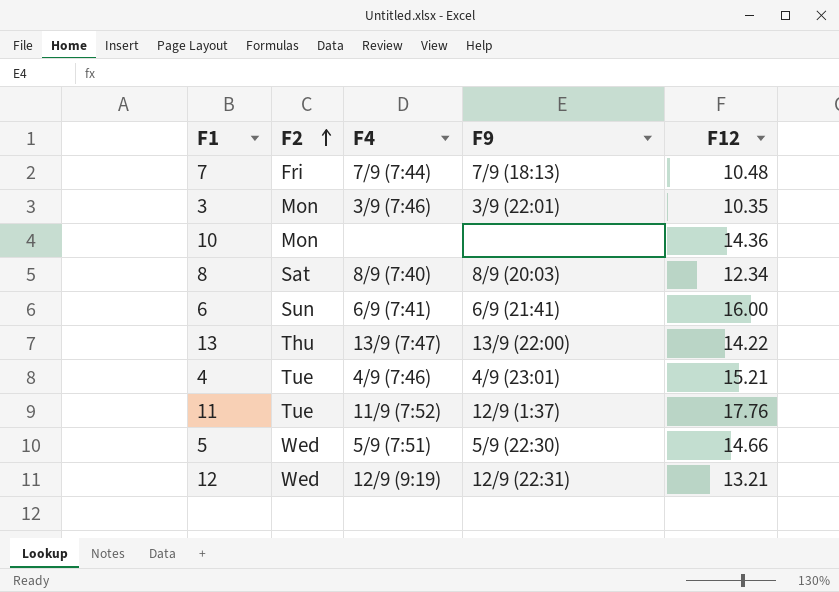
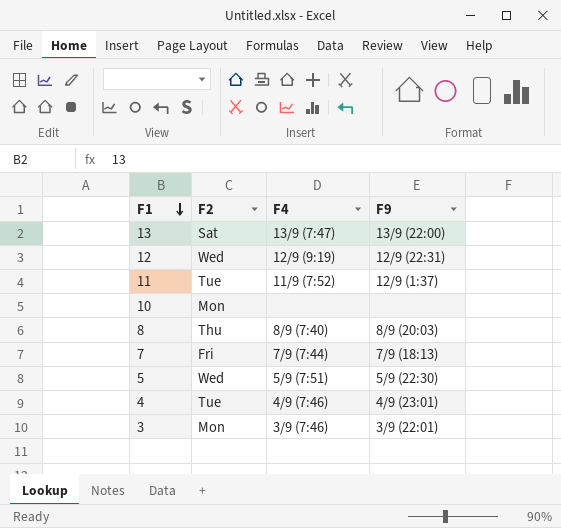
row order: F2 ascending -> F1 descending
column F12 | position: 5 -> none
row 6: Sun | 6/9 (7:41) | 6/9 (21:41) | 16.00 -> none
13 | F2: Thu -> Sat
8 | F2: Sat -> Thu

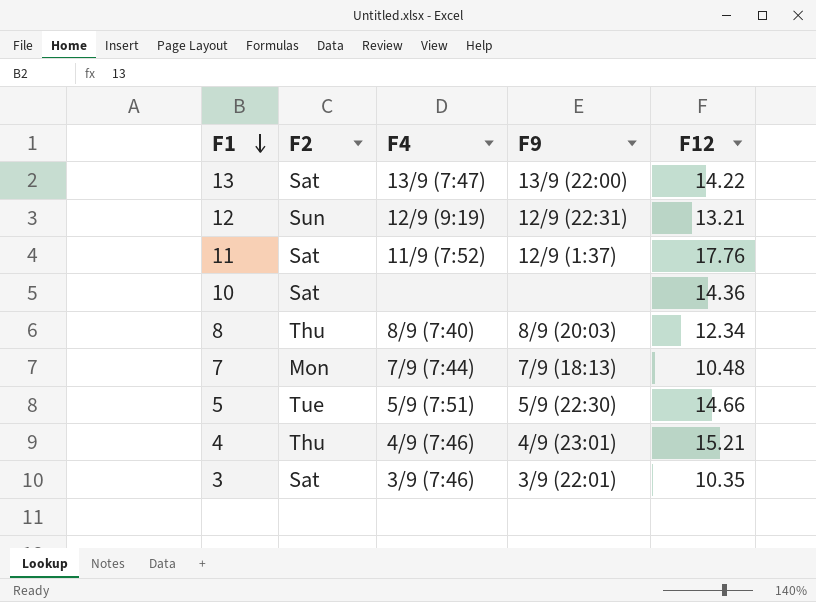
column F12 | position: none -> 5
12 | F2: Wed -> Sun
11 | F2: Tue -> Sat
10 | F2: Mon -> Sat
7 | F2: Fri -> Mon
5 | F2: Wed -> Tue
4 | F2: Tue -> Thu
3 | F2: Mon -> Sat

